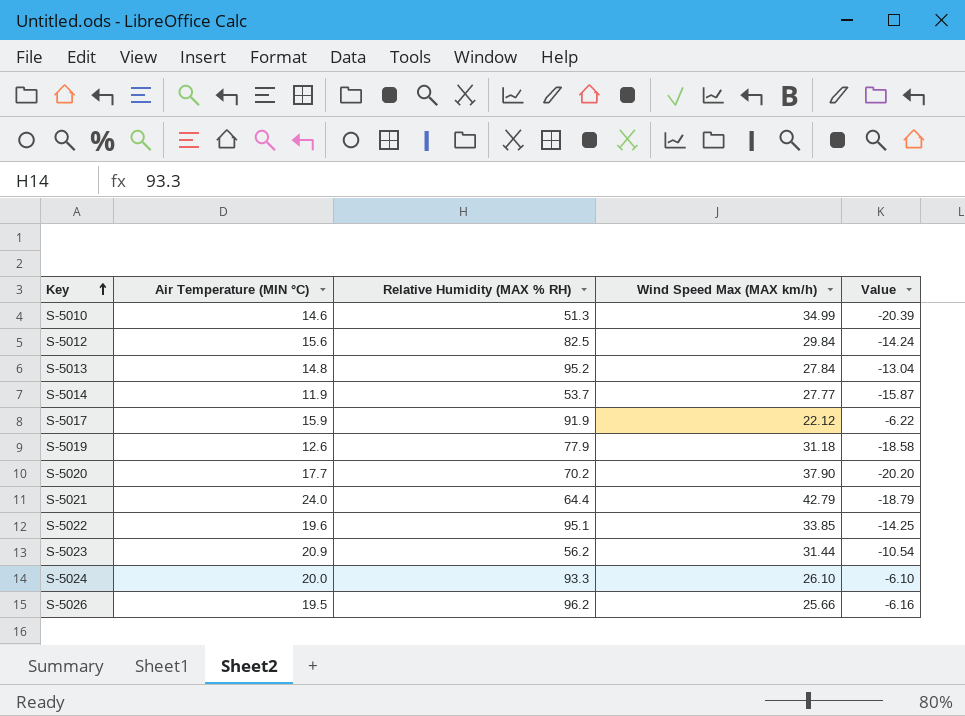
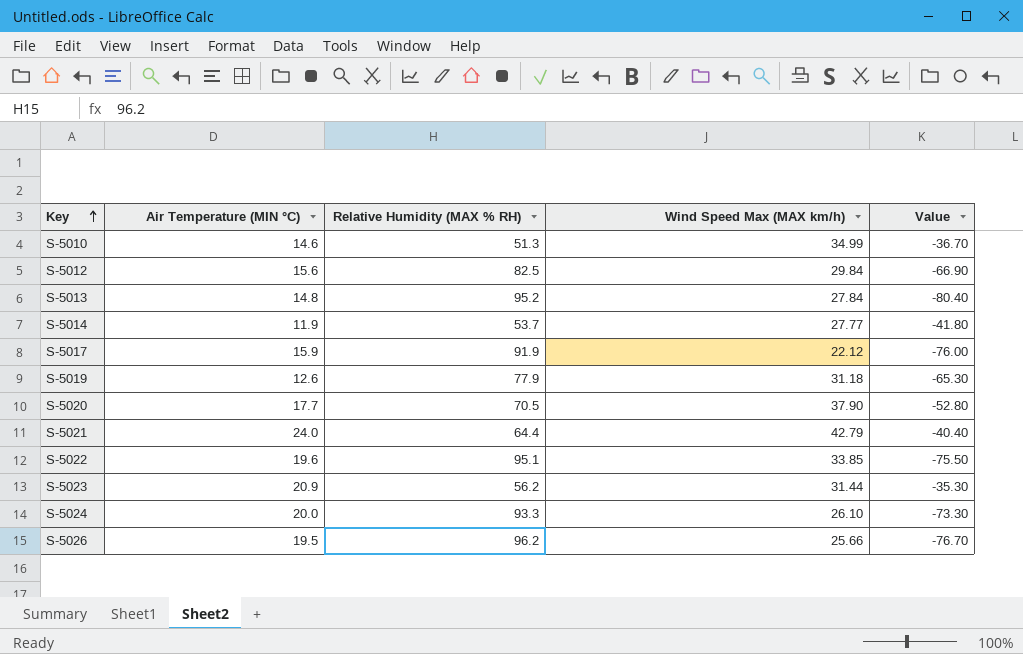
column Value | formula: [Air Temperature (MIN °C)] - [Wind Speed Max (MAX km/h)] -> [Air Temperature (MIN °C)] - [Relative Humidity (MAX % RH)]
S-5020 | Relative Humidity (MAX % RH): 70.2 -> 70.5

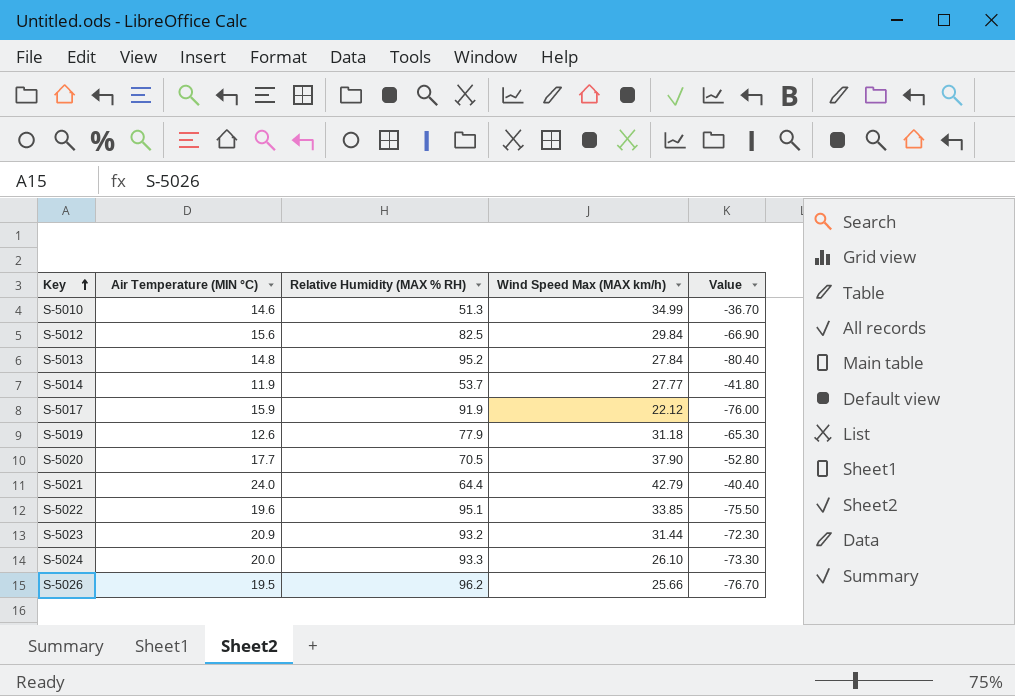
S-5023 | Relative Humidity (MAX % RH): 56.2 -> 93.2
S-5023 | Value: -35.30 -> -72.30

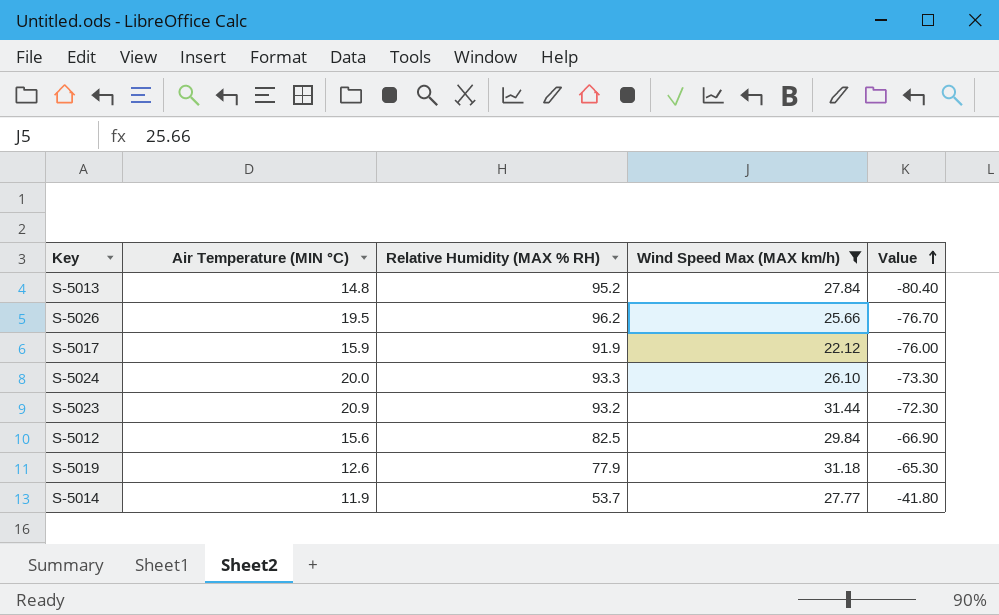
filter: none -> Wind Speed Max (MAX km/h) <= 31.44
row order: Key ascending -> Value ascending

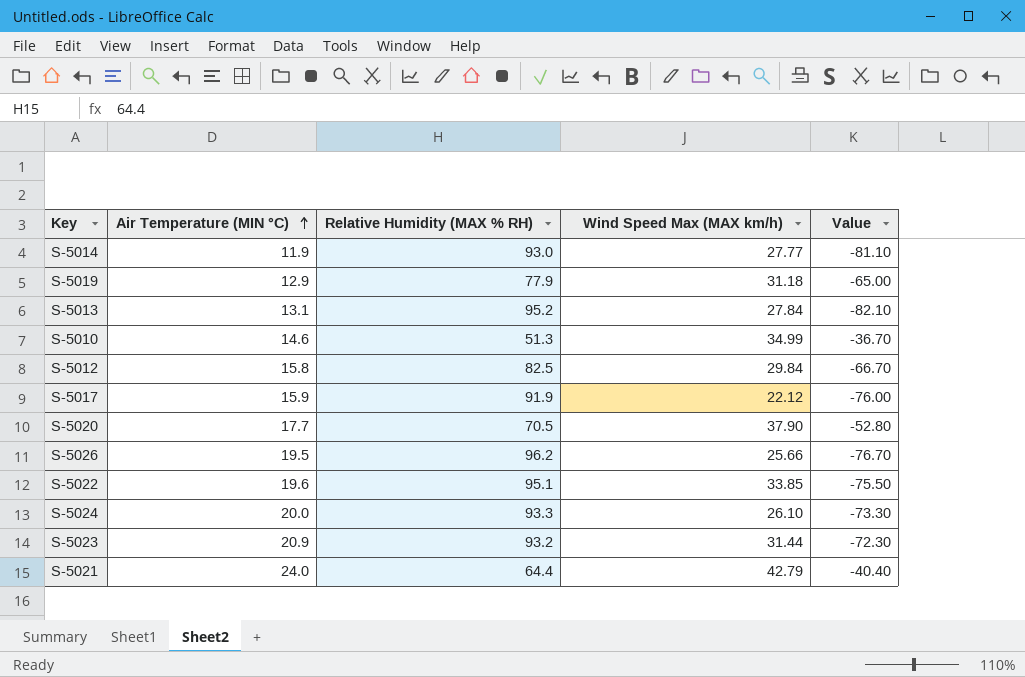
filter: Wind Speed Max (MAX km/h) <= 31.44 -> none
row order: Value ascending -> Air Temperature (MIN °C) ascending
S-5014 | Relative Humidity (MAX % RH): 53.7 -> 93.0
S-5014 | Value: -41.80 -> -81.10
S-5019 | Air Temperature (MIN °C): 12.6 -> 12.9
S-5019 | Value: -65.30 -> -65.00
S-5013 | Air Temperature (MIN °C): 14.8 -> 13.1
S-5013 | Value: -80.40 -> -82.10
S-5012 | Air Temperature (MIN °C): 15.6 -> 15.8
S-5012 | Value: -66.90 -> -66.70

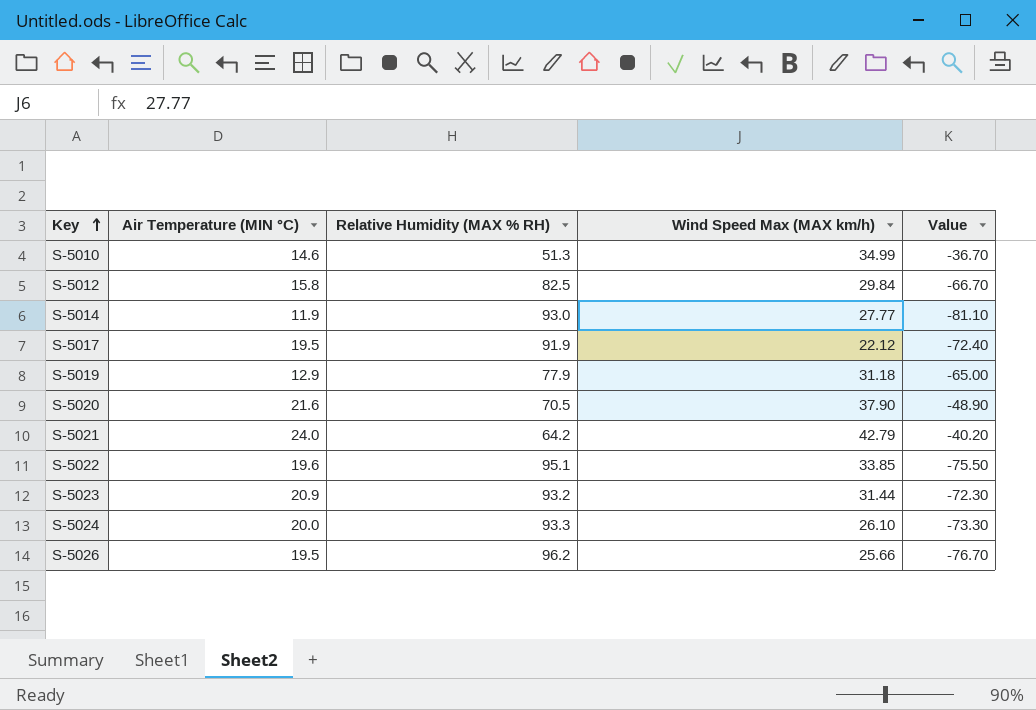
row order: Air Temperature (MIN °C) ascending -> Key ascending
row S-5013: 13.1 | 95.2 | 27.84 | -82.10 -> none
S-5017 | Air Temperature (MIN °C): 15.9 -> 19.5
S-5017 | Value: -76.00 -> -72.40
S-5020 | Air Temperature (MIN °C): 17.7 -> 21.6
S-5020 | Value: -52.80 -> -48.90
S-5021 | Relative Humidity (MAX % RH): 64.4 -> 64.2
S-5021 | Value: -40.40 -> -40.20

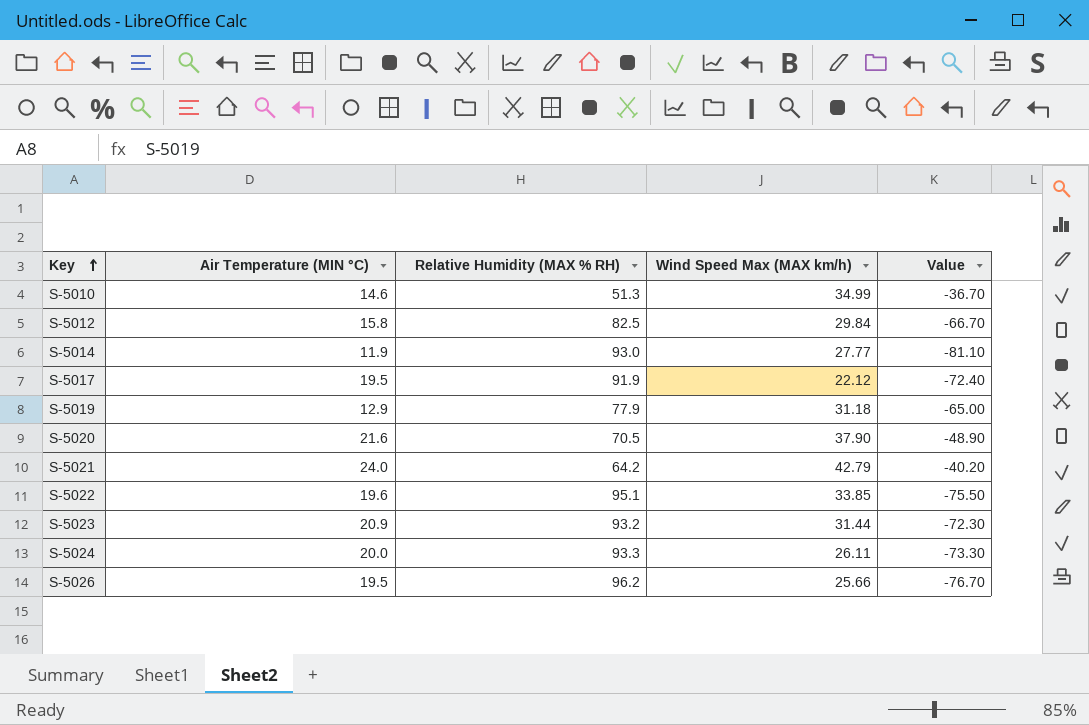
S-5024 | Wind Speed Max (MAX km/h): 26.10 -> 26.11

